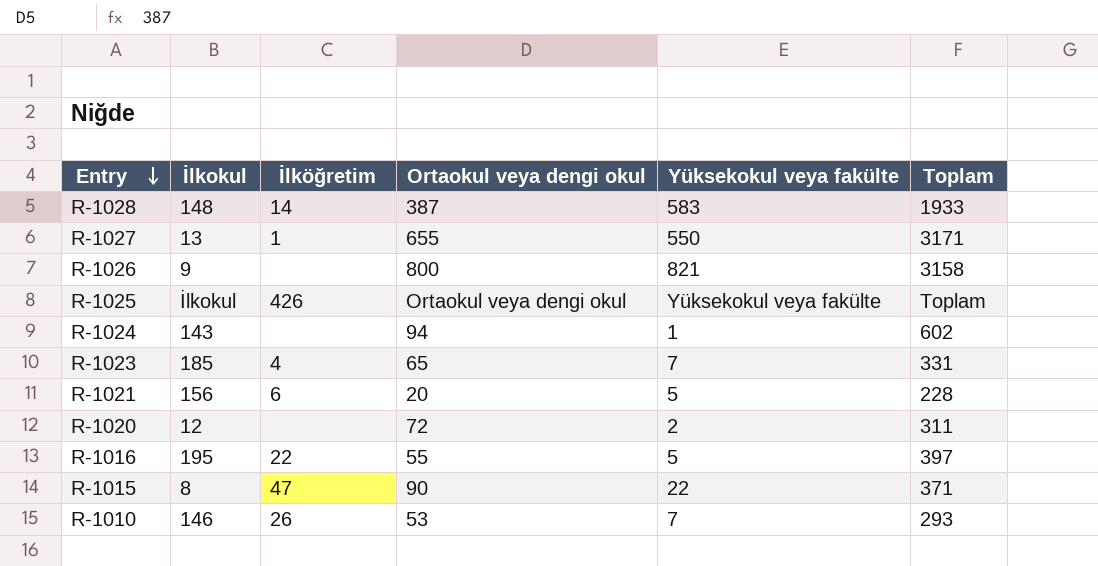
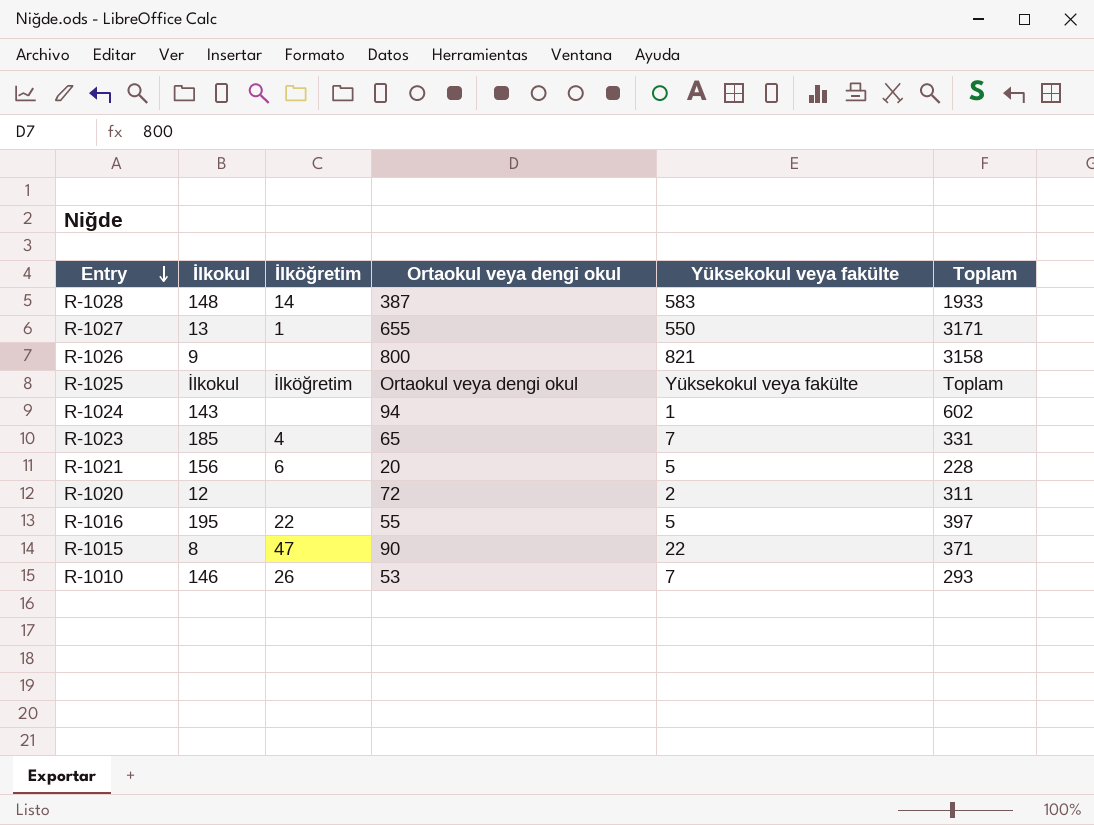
R-1025 | İlköğretim: 426 -> İlköğretim

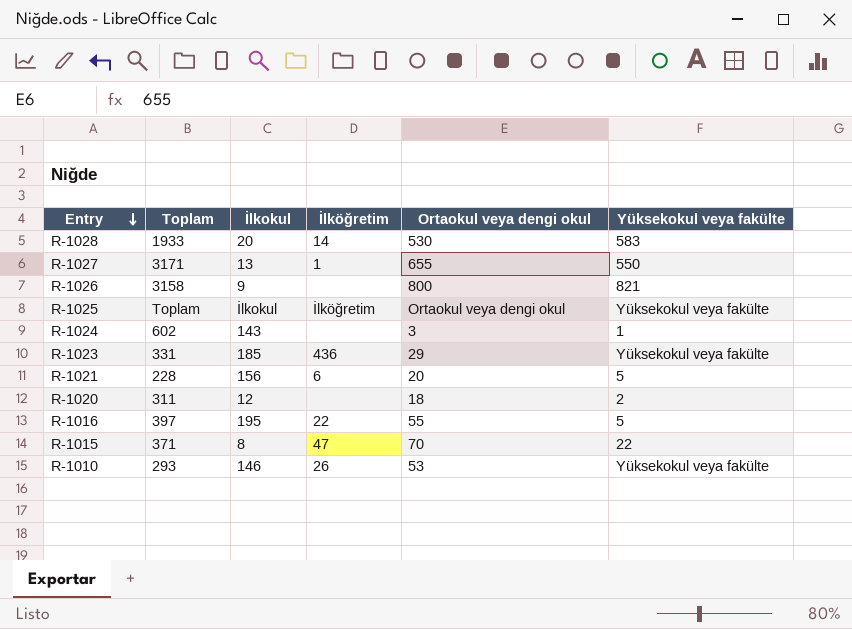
column Toplam | position: 6 -> 2
R-1028 | İlkokul: 148 -> 20
R-1028 | Ortaokul veya dengi okul: 387 -> 530
R-1024 | Ortaokul veya dengi okul: 94 -> 3
R-1023 | İlköğretim: 4 -> 436
R-1023 | Ortaokul veya dengi okul: 65 -> 29
R-1023 | Yüksekokul veya fakülte: 7 -> Yüksekokul veya fakülte
R-1020 | Ortaokul veya dengi okul: 72 -> 18
R-1015 | Ortaokul veya dengi okul: 90 -> 70
R-1010 | Yüksekokul veya fakülte: 7 -> Yüksekokul veya fakülte

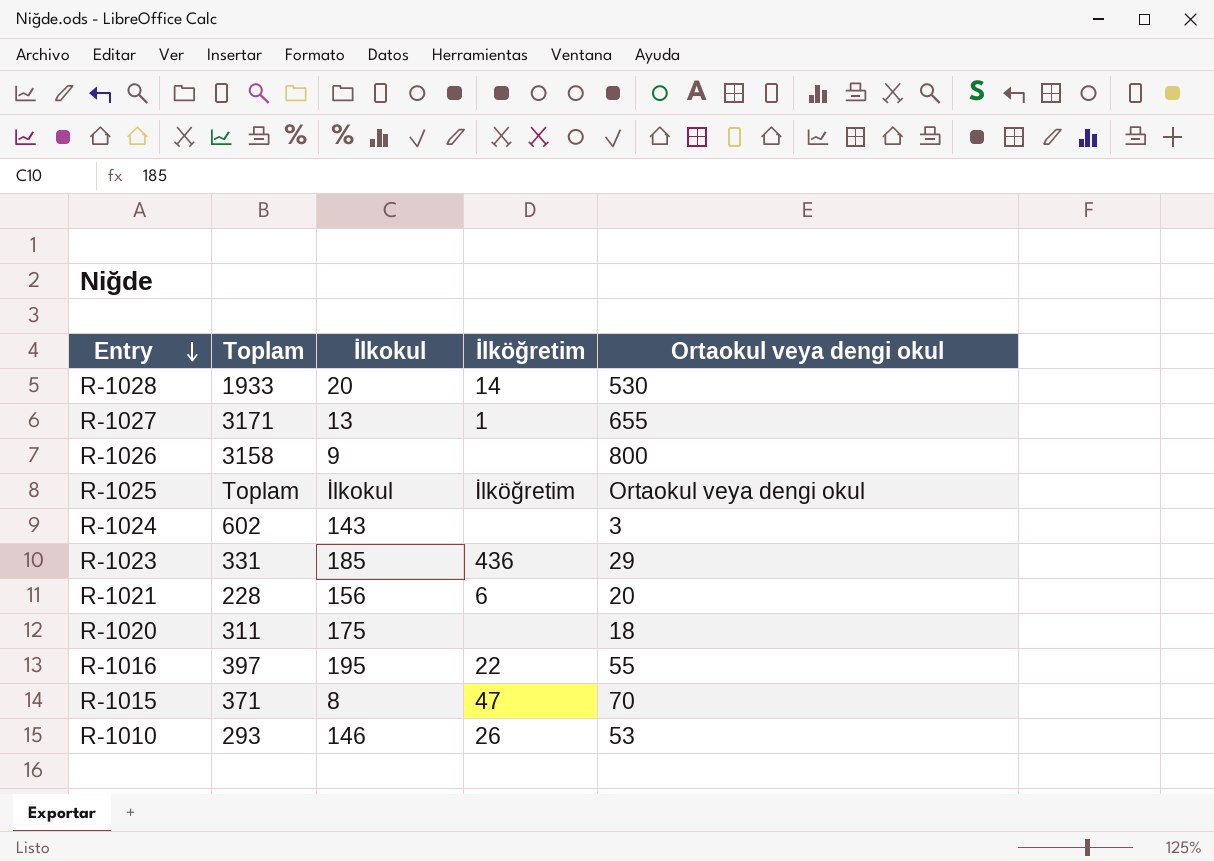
column Yüksekokul veya fakülte | position: 6 -> none
R-1020 | İlkokul: 12 -> 175

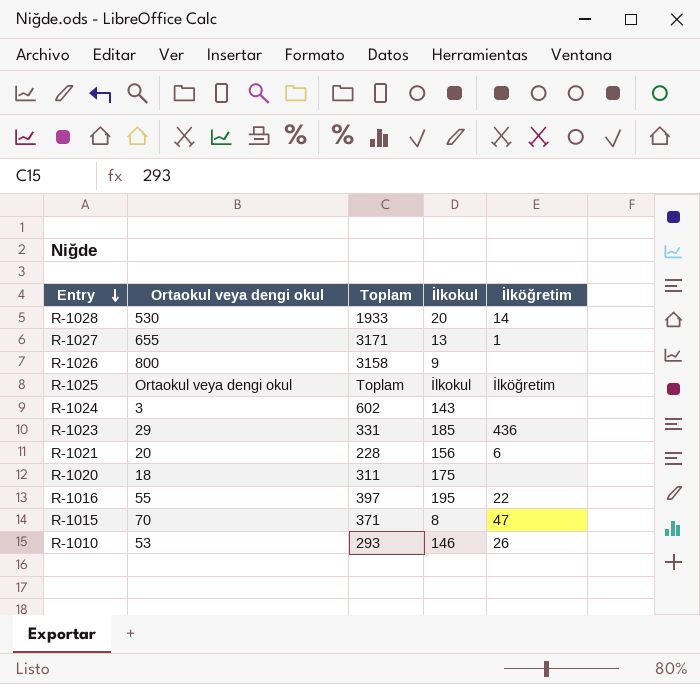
column Ortaokul veya dengi okul | position: 5 -> 2

